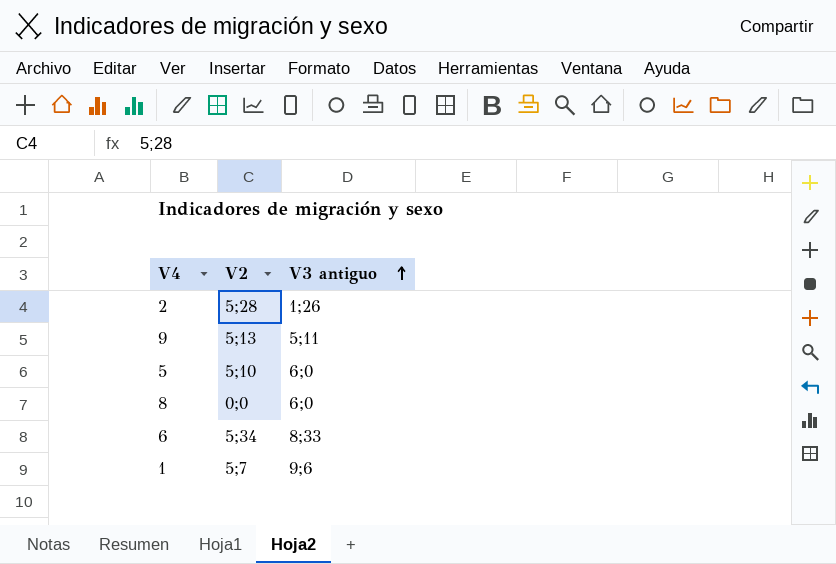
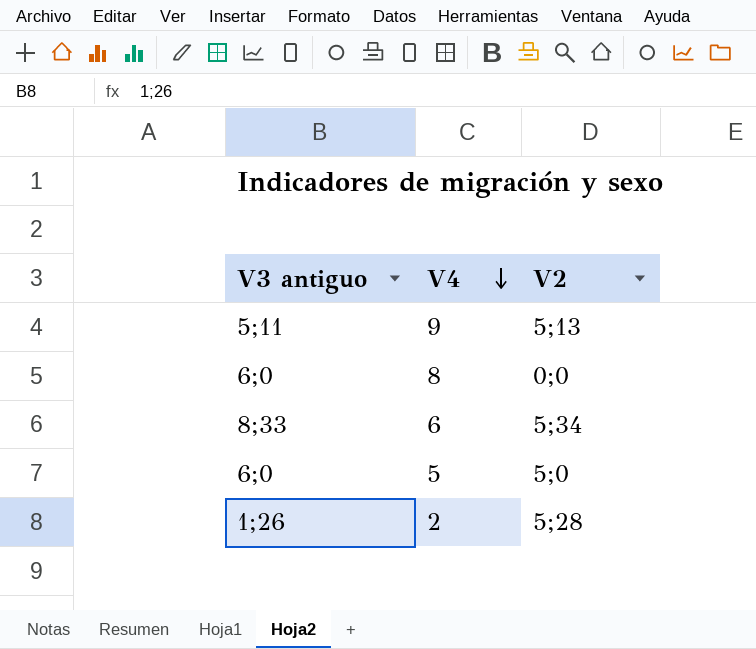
row order: V3 antiguo ascending -> V4 descending
column V3 antiguo | position: 3 -> 1
row 1: 5;7 | 9;6 -> none
5 | V2: 5;10 -> 5;0

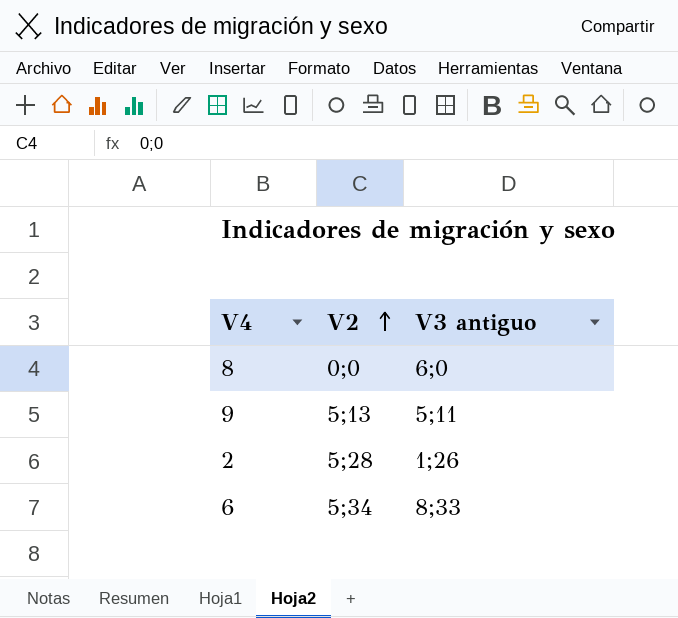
row order: V4 descending -> V2 ascending
column V3 antiguo | position: 1 -> 3
row 5: 6;0 | 5;0 -> none

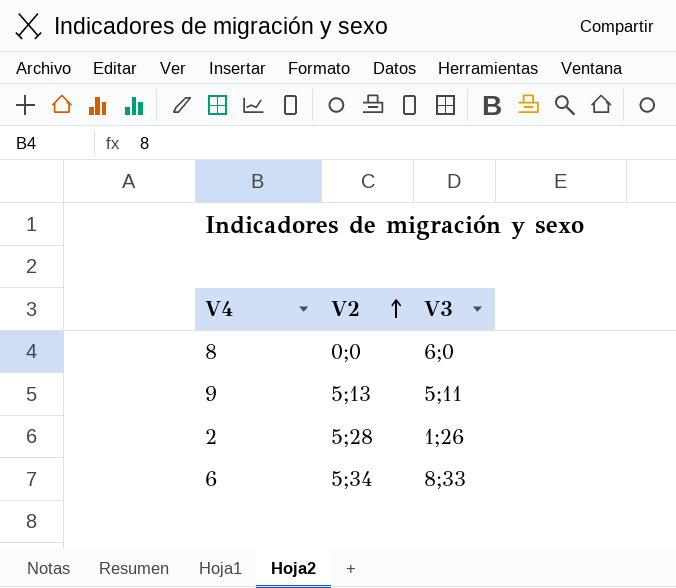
column name: V3 antiguo -> V3

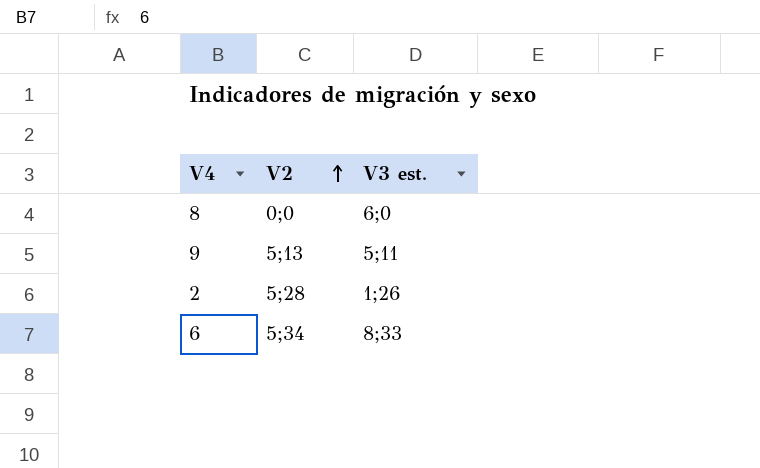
column name: V3 -> V3 est.

